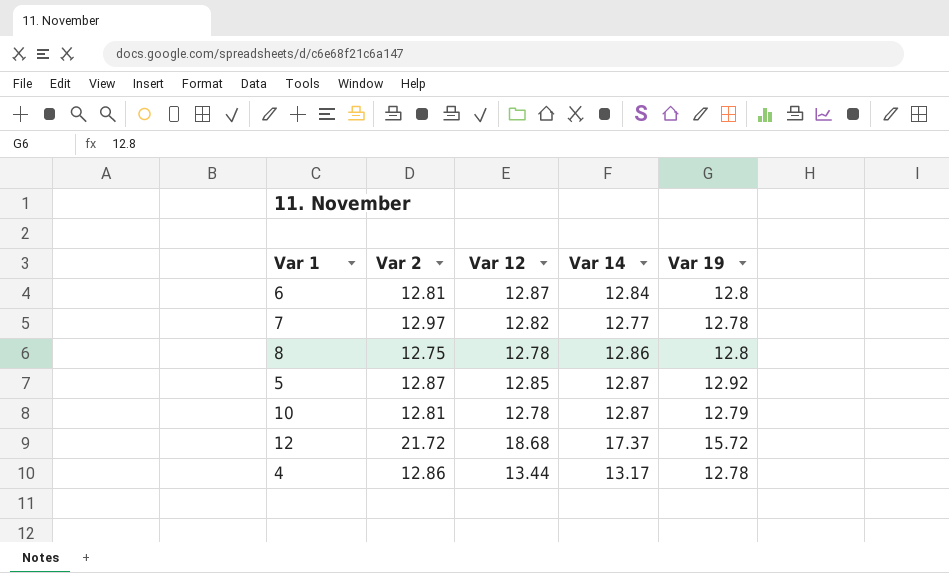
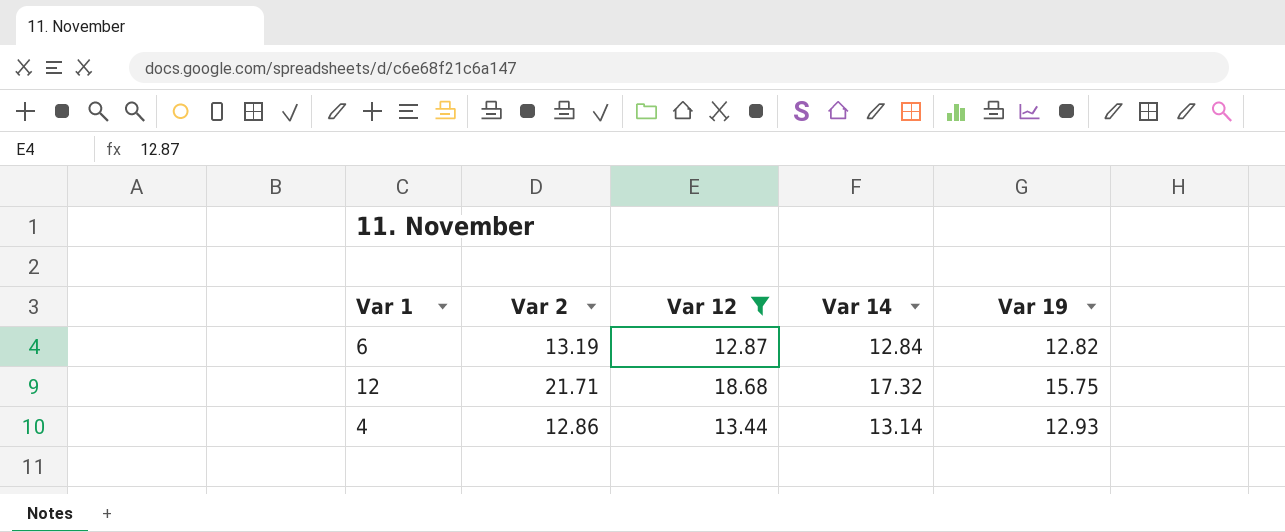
filter: none -> Var 12 >= 12.87
6 | Var 2: 12.81 -> 13.19
6 | Var 19: 12.8 -> 12.82
12 | Var 2: 21.72 -> 21.71
12 | Var 14: 17.37 -> 17.32
12 | Var 19: 15.72 -> 15.75
4 | Var 14: 13.17 -> 13.14
4 | Var 19: 12.78 -> 12.93

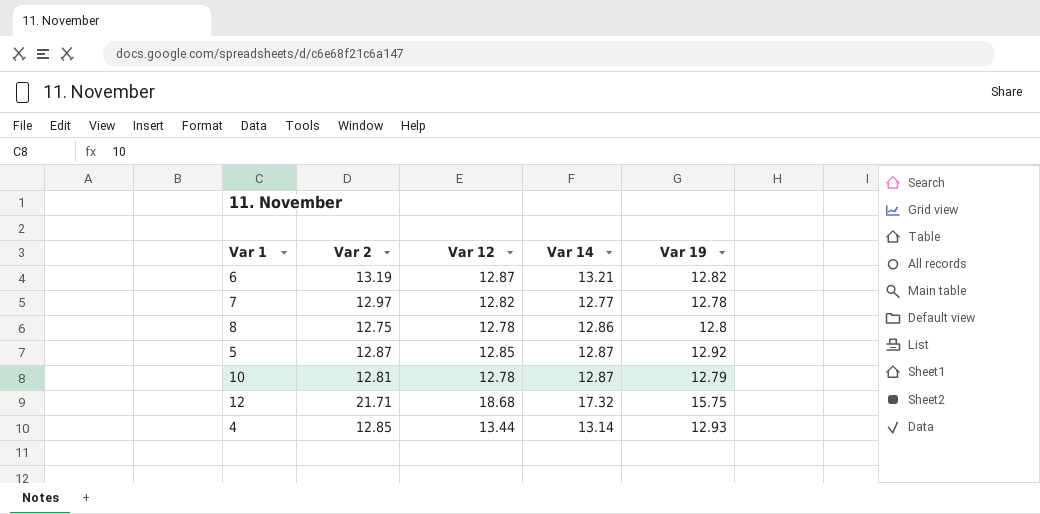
filter: Var 12 >= 12.87 -> none
6 | Var 14: 12.84 -> 13.21
4 | Var 2: 12.86 -> 12.85

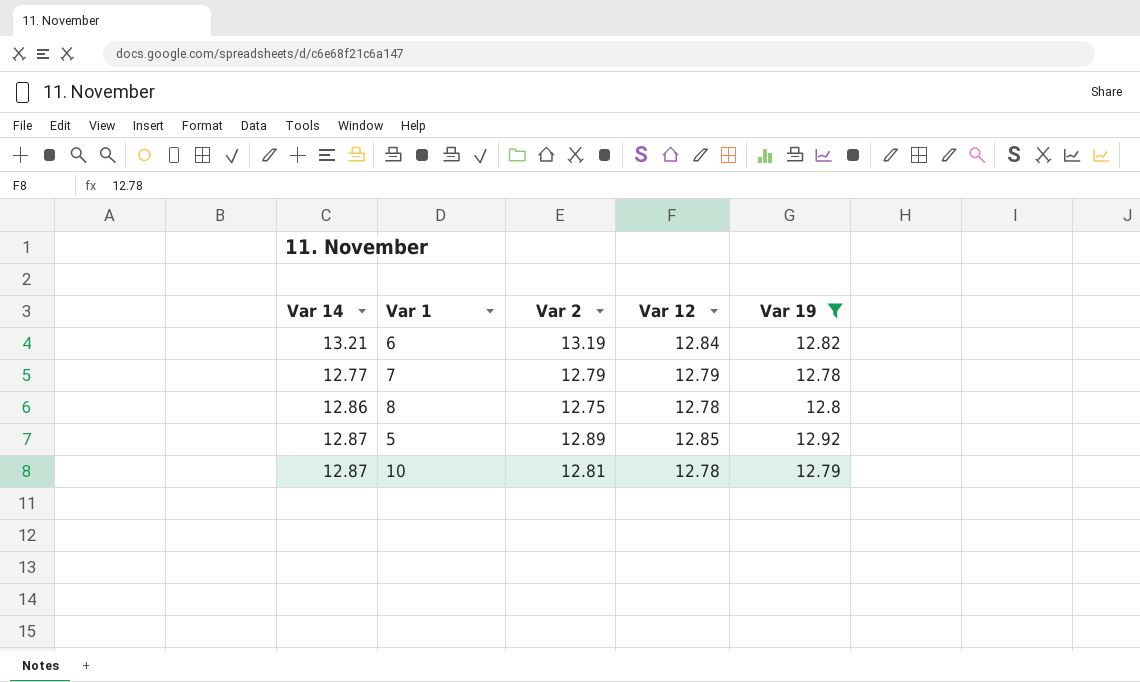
filter: none -> Var 19 <= 12.92
column Var 14 | position: 4 -> 1
6 | Var 12: 12.87 -> 12.84
7 | Var 2: 12.97 -> 12.79
7 | Var 12: 12.82 -> 12.79
5 | Var 2: 12.87 -> 12.89

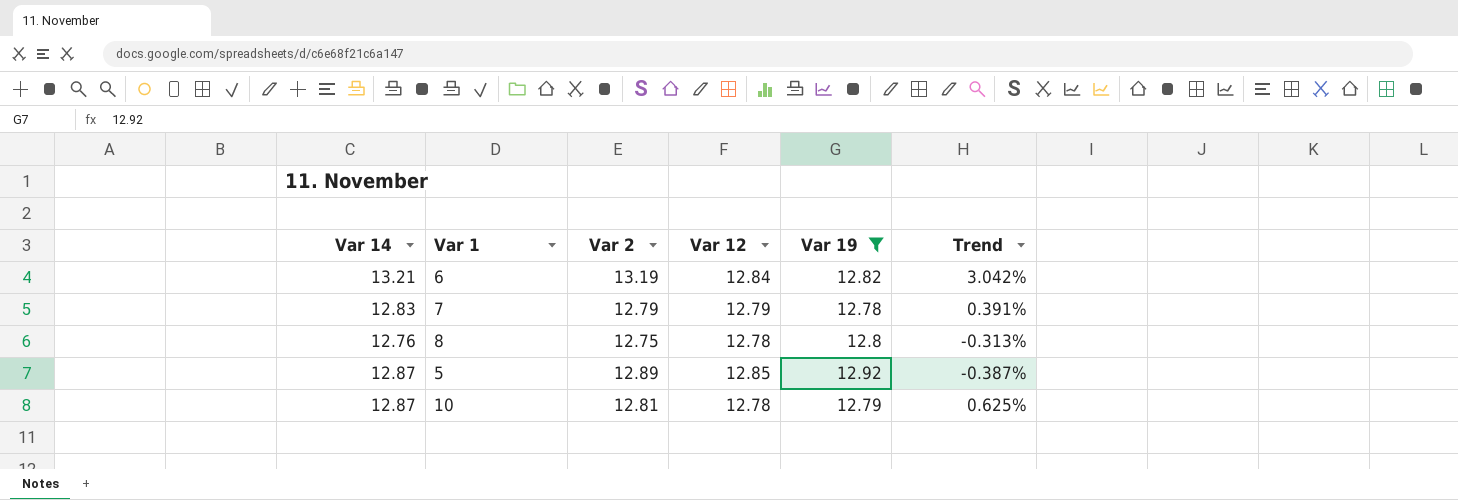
column Trend | formula: none -> ([Var 14] - [Var 19]) / [Var 19]
7 | Var 14: 12.77 -> 12.83
8 | Var 14: 12.86 -> 12.76

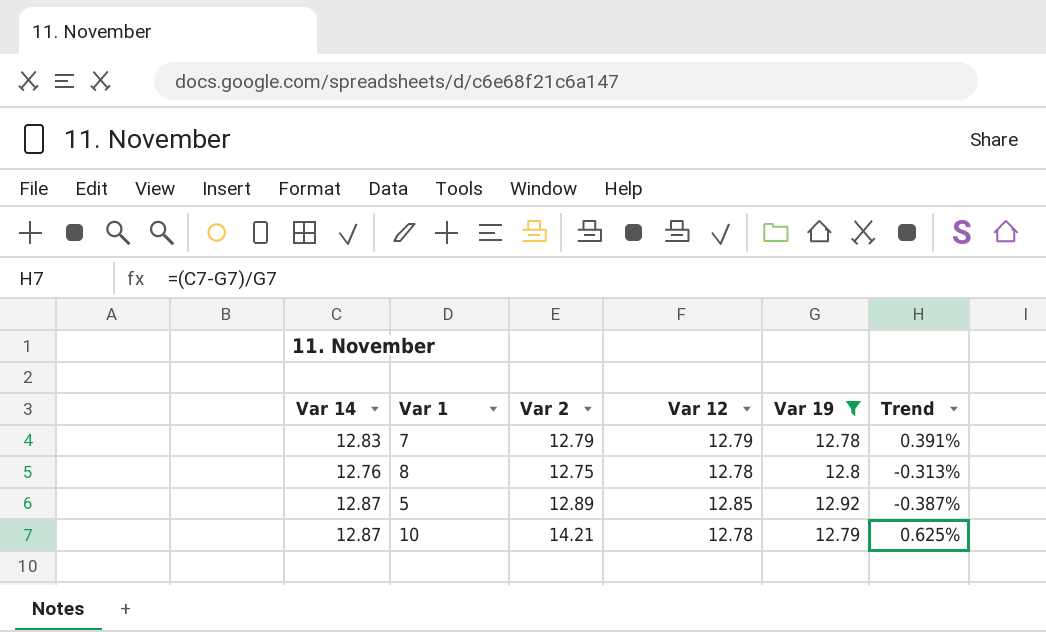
row 6: 13.21 | 13.19 | 12.84 | 12.82 | 3.042% -> none
10 | Var 2: 12.81 -> 14.21

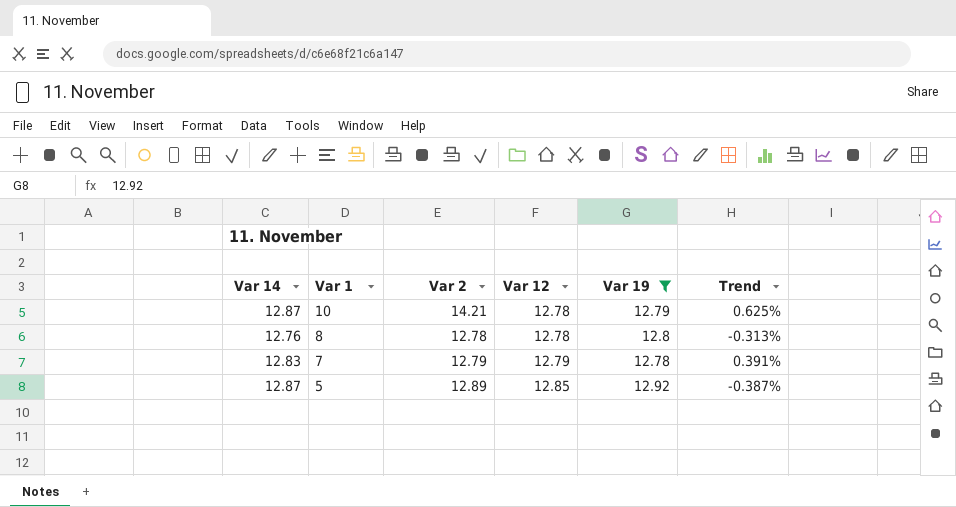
row order: none -> Var 1 descending
8 | Var 2: 12.75 -> 12.78

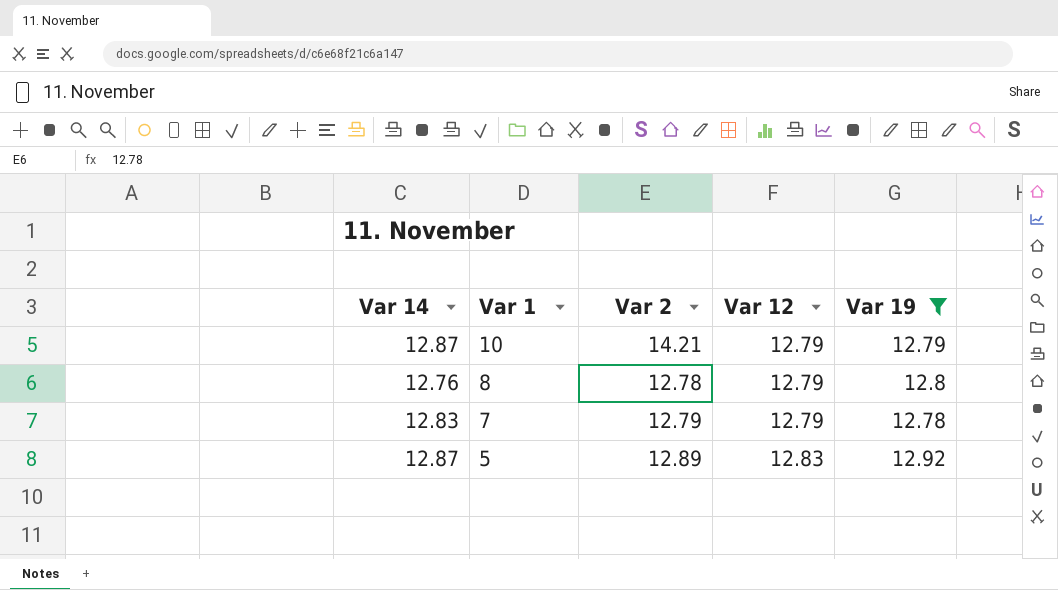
column Trend | formula: ([Var 14] - [Var 19]) / [Var 19] -> none
10 | Var 12: 12.78 -> 12.79
8 | Var 12: 12.78 -> 12.79
5 | Var 12: 12.85 -> 12.83

